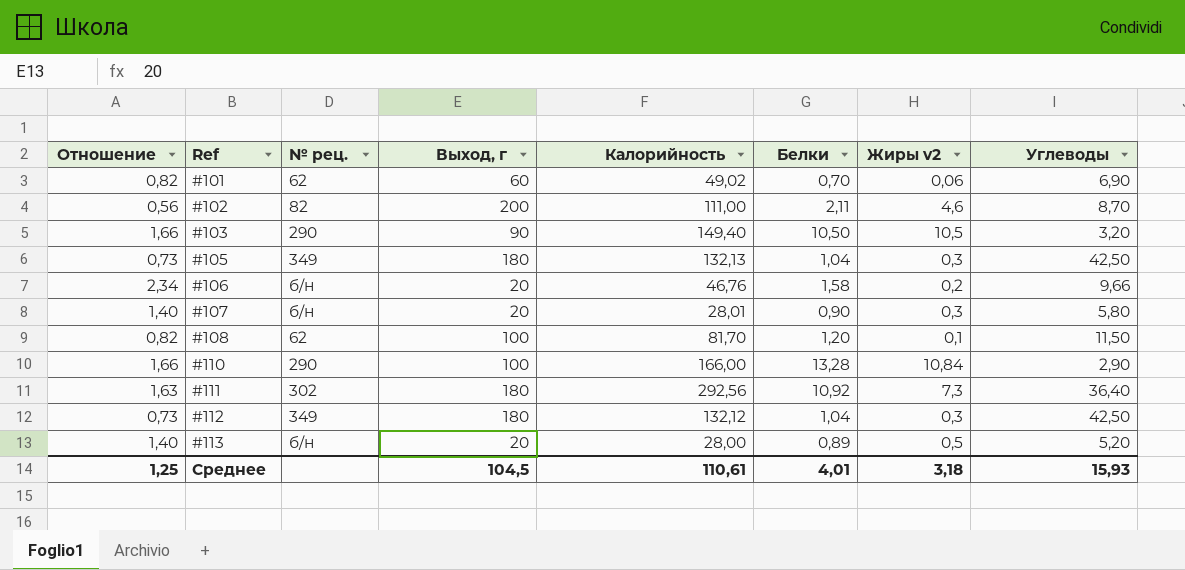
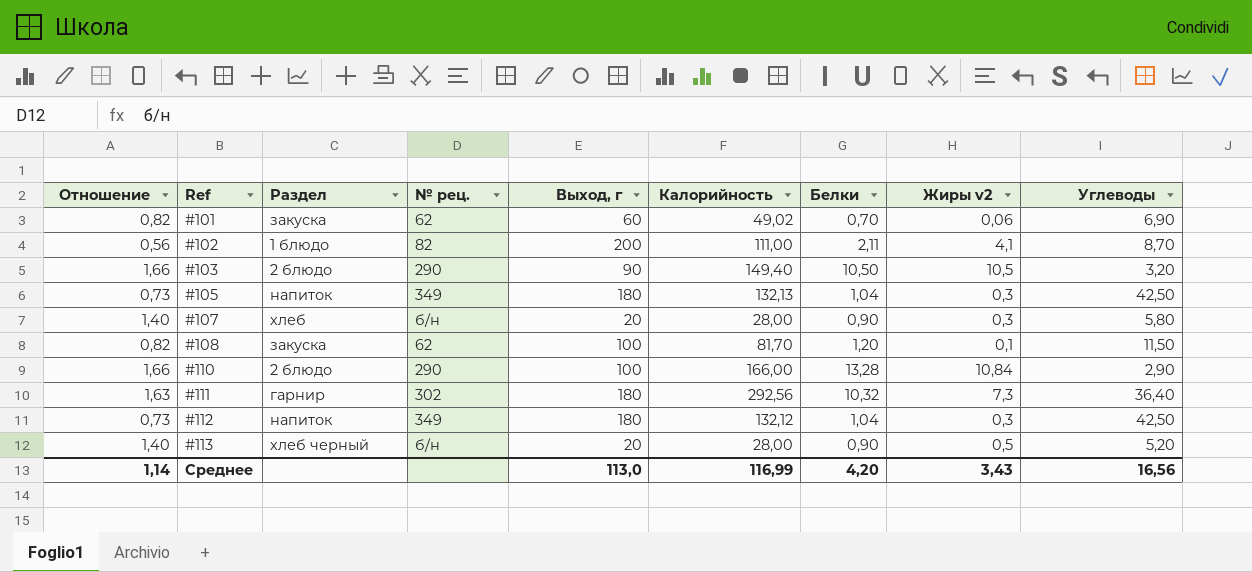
column Раздел | position: none -> 3
row #106: 2,34 | б/н | 20 | 46,76 | 1,58 | 0,2 | 9,66 -> none
#102 | Жиры v2: 4,6 -> 4,1
#107 | Калорийность: 28,01 -> 28,00
#111 | Белки: 10,92 -> 10,32
#113 | Белки: 0,89 -> 0,90
Среднее | Отношение: 1,25 -> 1,14
Среднее | Выход, г: 104,5 -> 113,0
Среднее | Калорийность: 110,61 -> 116,99
Среднее | Белки: 4,01 -> 4,20
Среднее | Жиры v2: 3,18 -> 3,43
Среднее | Углеводы: 15,93 -> 16,56

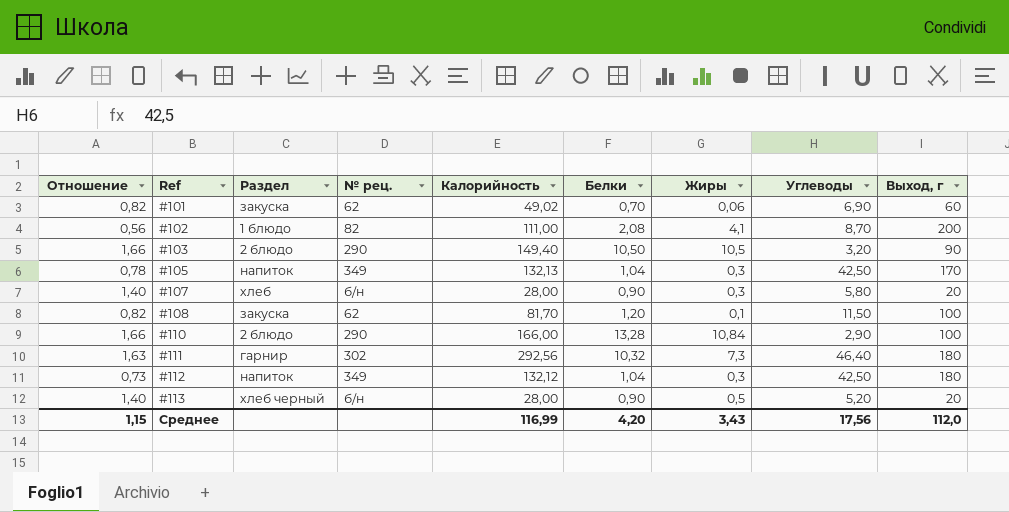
column name: Жиры v2 -> Жиры
column Выход, г | position: 5 -> 9
#102 | Белки: 2,11 -> 2,08
#105 | Отношение: 0,73 -> 0,78
#105 | Выход, г: 180 -> 170
#111 | Углеводы: 36,40 -> 46,40
Среднее | Отношение: 1,14 -> 1,15
Среднее | Углеводы: 16,56 -> 17,56
Среднее | Выход, г: 113,0 -> 112,0

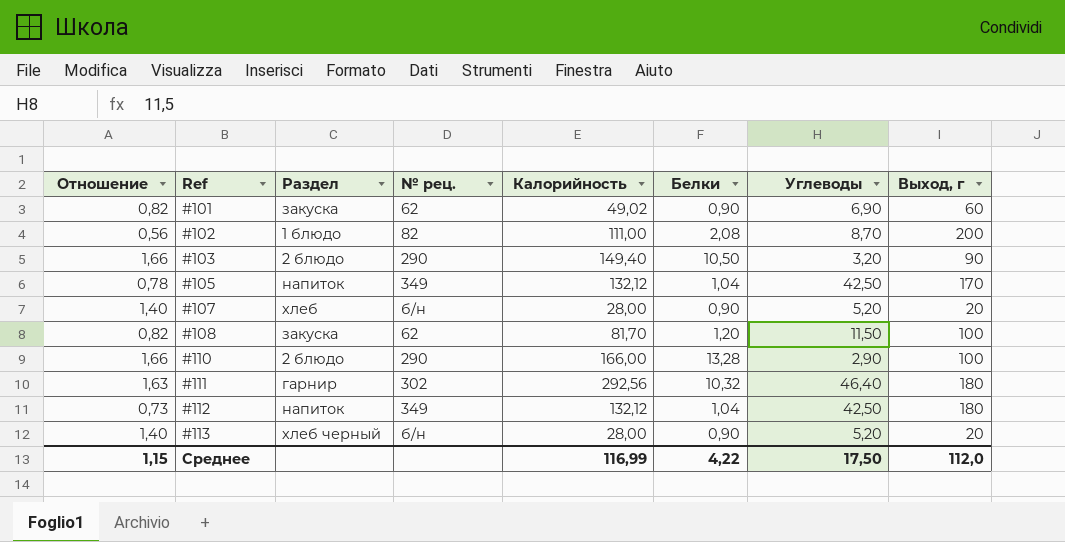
column Жиры | position: 7 -> none
#101 | Белки: 0,70 -> 0,90
#105 | Калорийность: 132,13 -> 132,12
#107 | Углеводы: 5,80 -> 5,20
Среднее | Белки: 4,20 -> 4,22
Среднее | Углеводы: 17,56 -> 17,50

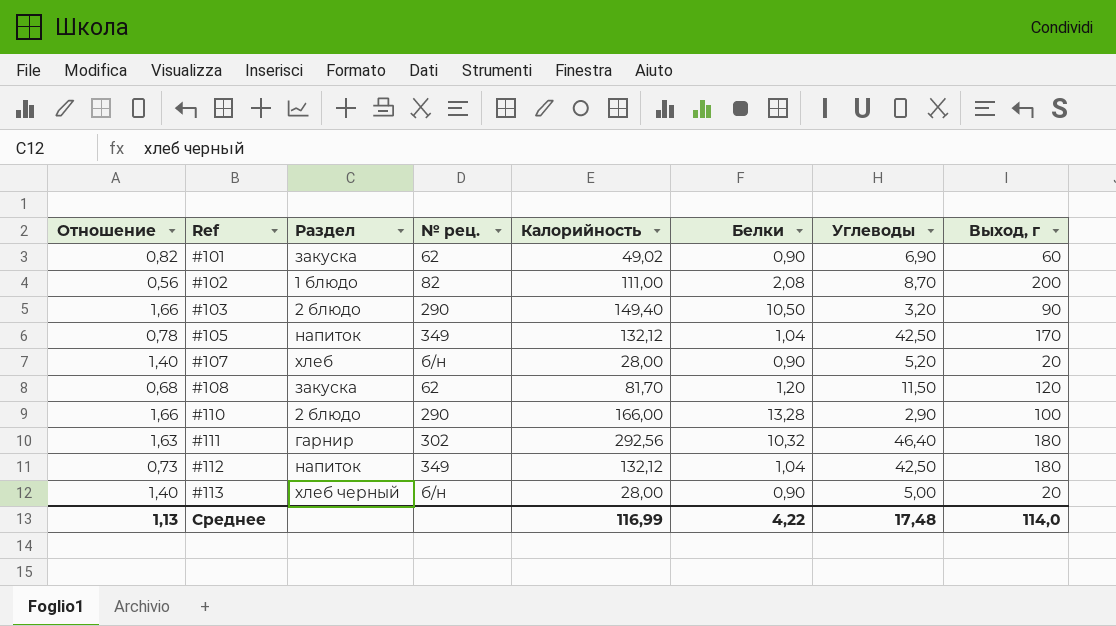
#108 | Отношение: 0,82 -> 0,68
#108 | Выход, г: 100 -> 120
#113 | Углеводы: 5,20 -> 5,00
Среднее | Отношение: 1,15 -> 1,13
Среднее | Углеводы: 17,50 -> 17,48
Среднее | Выход, г: 112,0 -> 114,0

